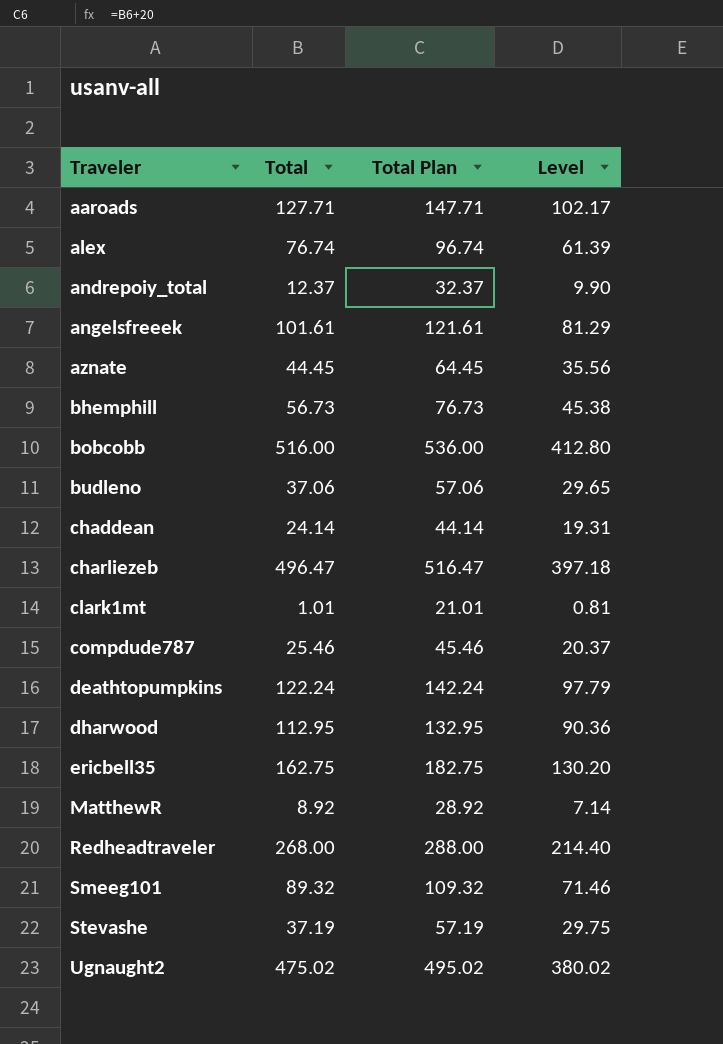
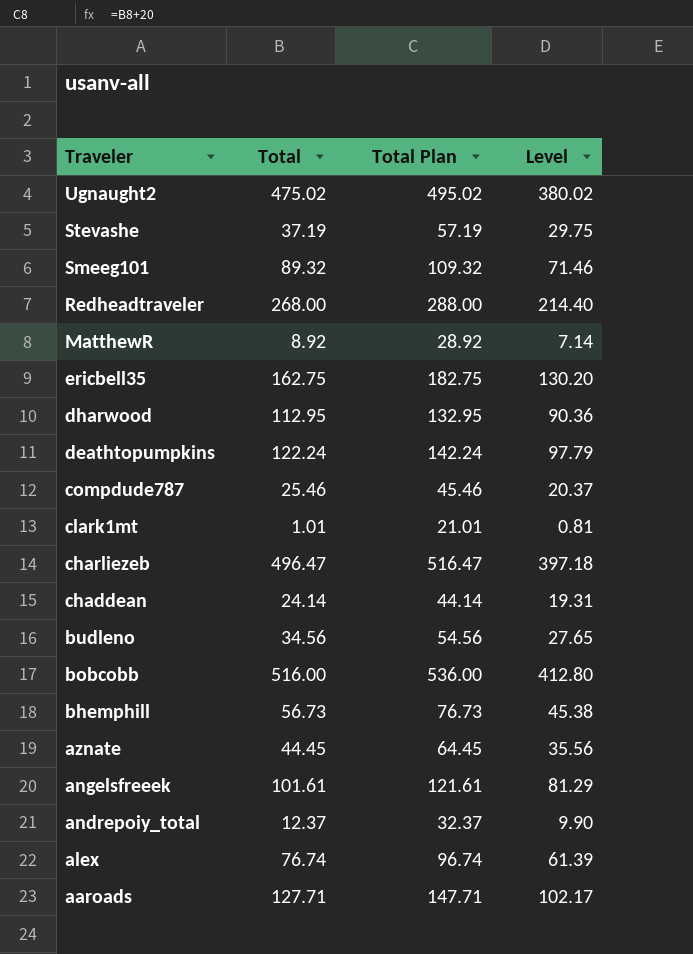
row order: Traveler ascending -> Traveler descending
budleno | Total: 37.06 -> 34.56
budleno | Total Plan: 57.06 -> 54.56
budleno | Level: 29.65 -> 27.65

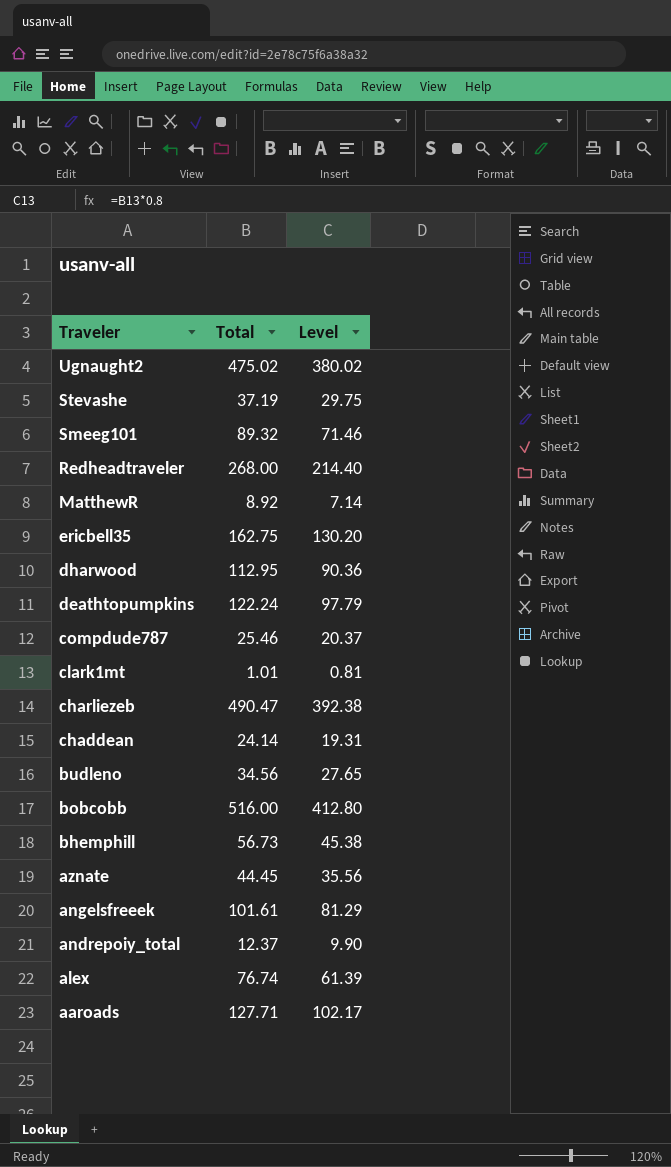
column Total Plan | formula: [Total] + 20 -> none
charliezeb | Total: 496.47 -> 490.47
charliezeb | Level: 397.18 -> 392.38

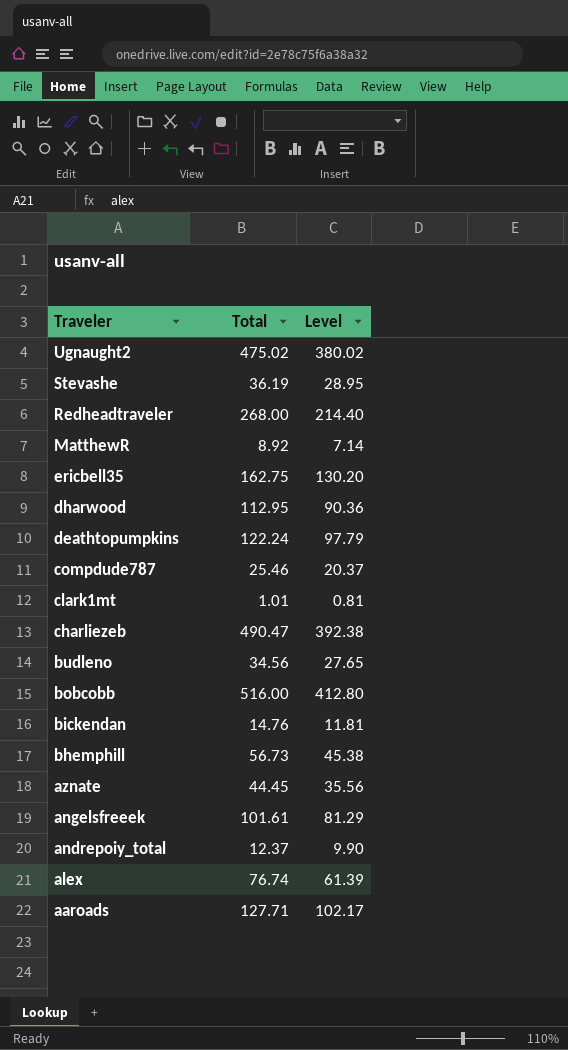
row Smeeg101: 89.32 | 71.46 -> none
row chaddean: 24.14 | 19.31 -> none
Stevashe | Total: 37.19 -> 36.19
Stevashe | Level: 29.75 -> 28.95
row bickendan: none -> 14.76 | 11.81

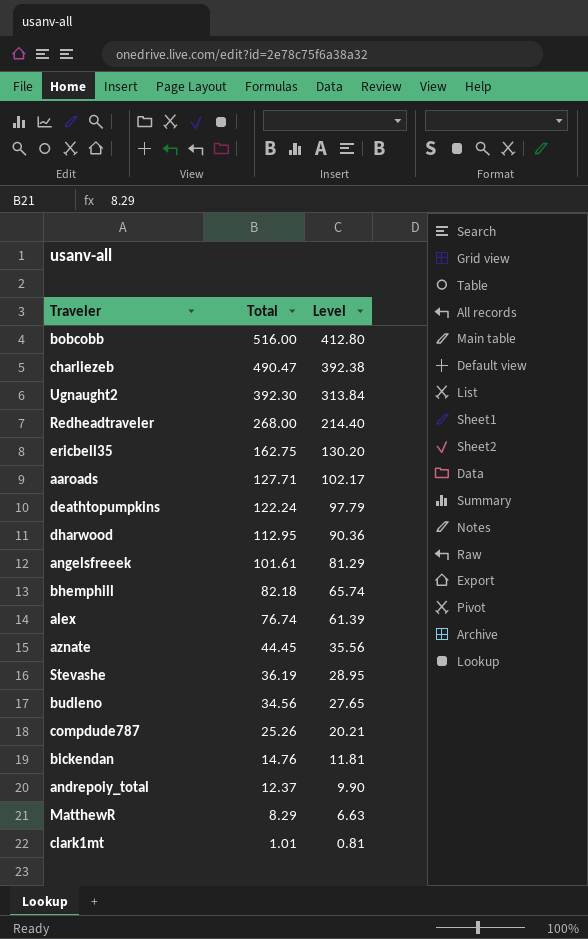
row order: Traveler descending -> Total descending
Ugnaught2 | Total: 475.02 -> 392.30
Ugnaught2 | Level: 380.02 -> 313.84
bhemphill | Total: 56.73 -> 82.18
bhemphill | Level: 45.38 -> 65.74
compdude787 | Total: 25.46 -> 25.26
compdude787 | Level: 20.37 -> 20.21
MatthewR | Total: 8.92 -> 8.29
MatthewR | Level: 7.14 -> 6.63

